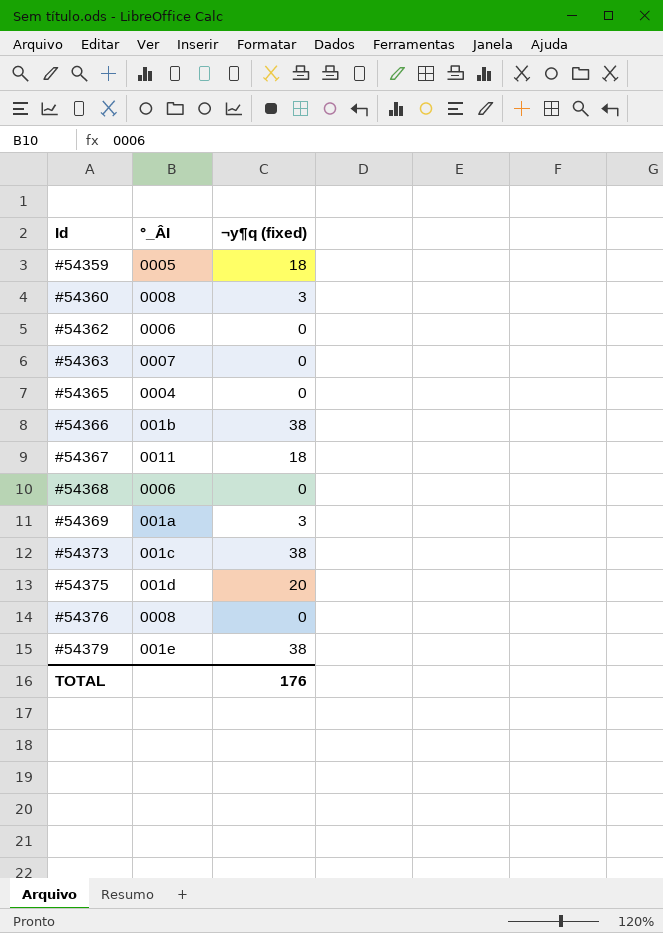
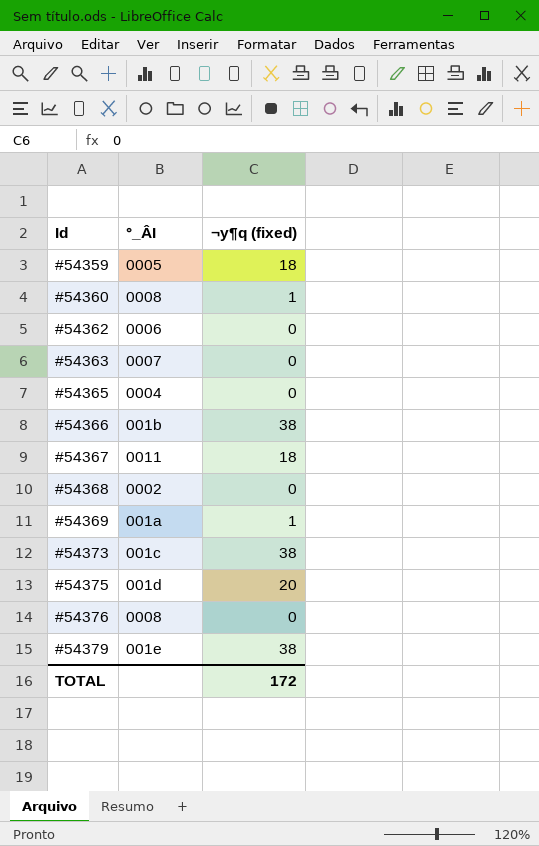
#54360 | ¬y¶q (fixed): 3 -> 1
#54368 | °_ÂI: 0006 -> 0002
#54369 | ¬y¶q (fixed): 3 -> 1
TOTAL | ¬y¶q (fixed): 176 -> 172

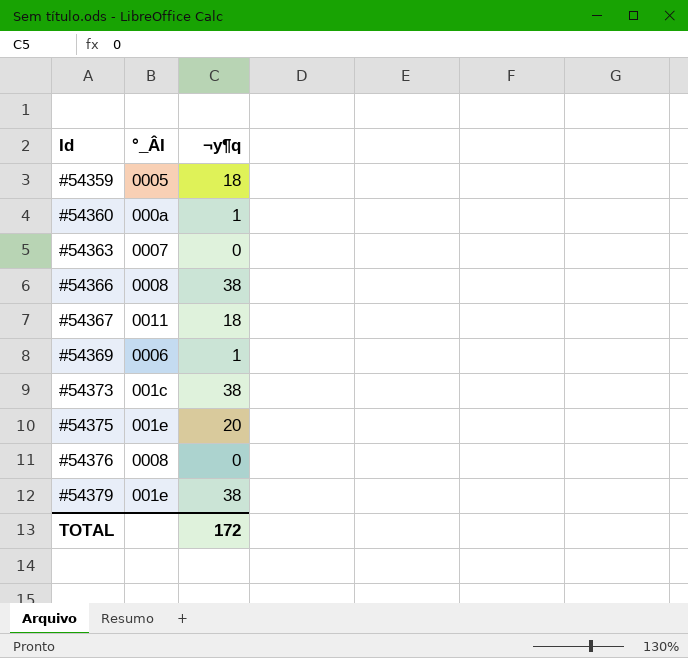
column name: ¬y¶q (fixed) -> ¬y¶q
row #54362: 0006 | 0 -> none
row #54365: 0004 | 0 -> none
row #54368: 0002 | 0 -> none
#54360 | °_ÂI: 0008 -> 000a
#54366 | °_ÂI: 001b -> 0008
#54369 | °_ÂI: 001a -> 0006
#54375 | °_ÂI: 001d -> 001e

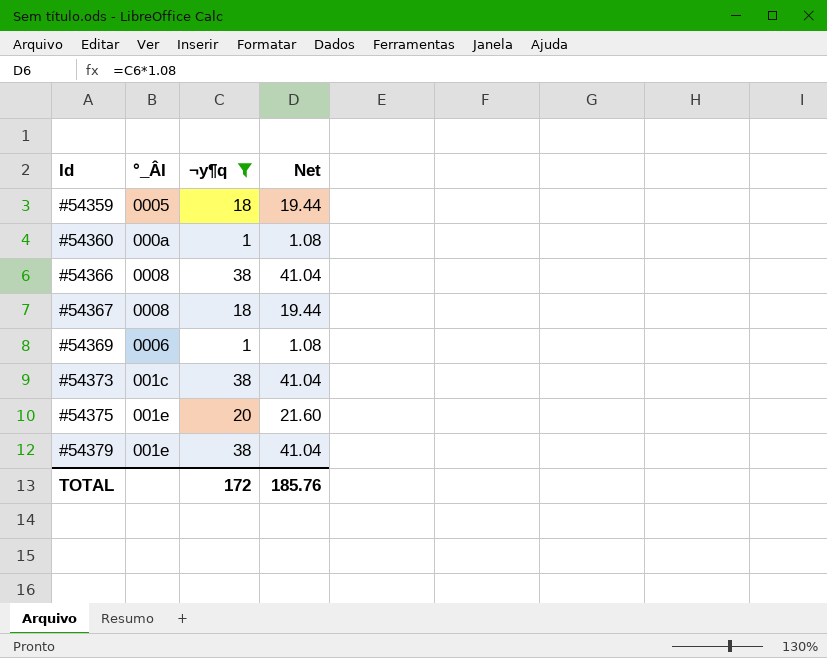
filter: none -> ¬y¶q != 0
column Net | formula: none -> [¬y¶q] * 1.08
#54367 | °_ÂI: 0011 -> 0008

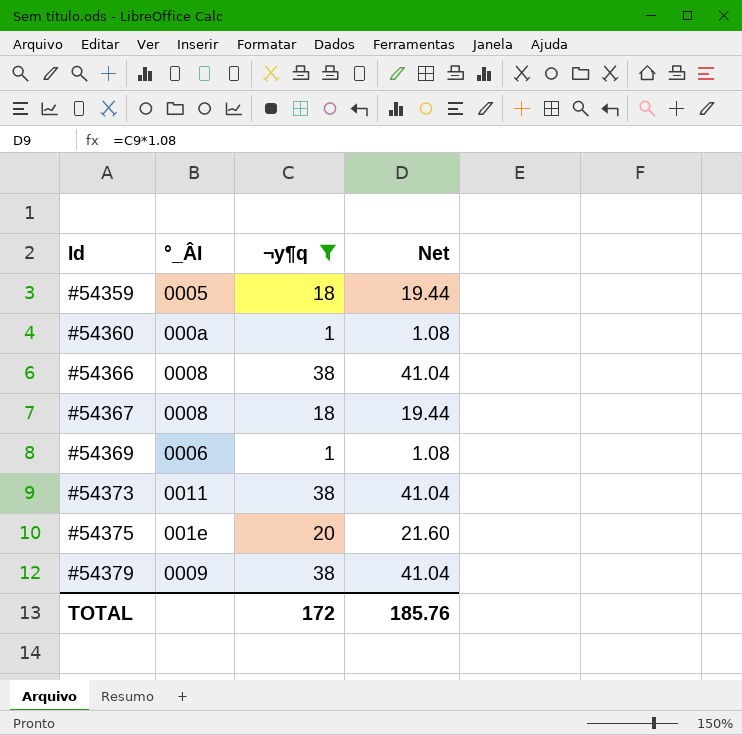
#54373 | °_ÂI: 001c -> 0011
#54379 | °_ÂI: 001e -> 0009

